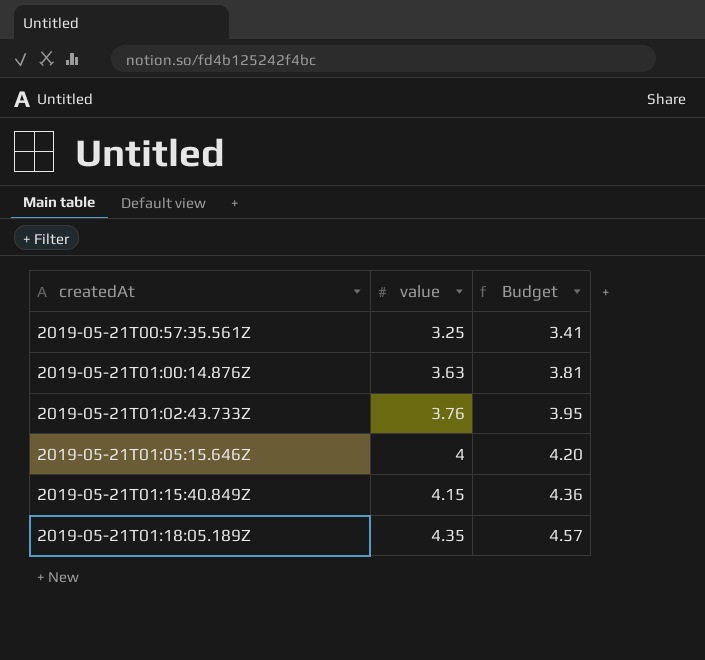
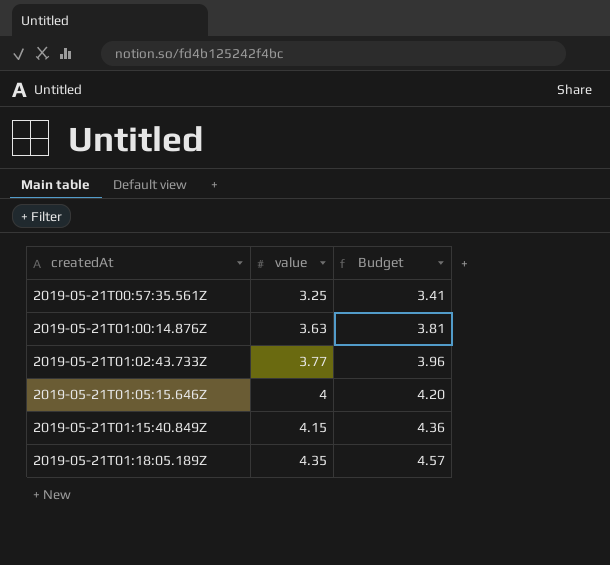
2019-05-21T01:02:43.733Z | value: 3.76 -> 3.77
2019-05-21T01:02:43.733Z | Budget: 3.95 -> 3.96

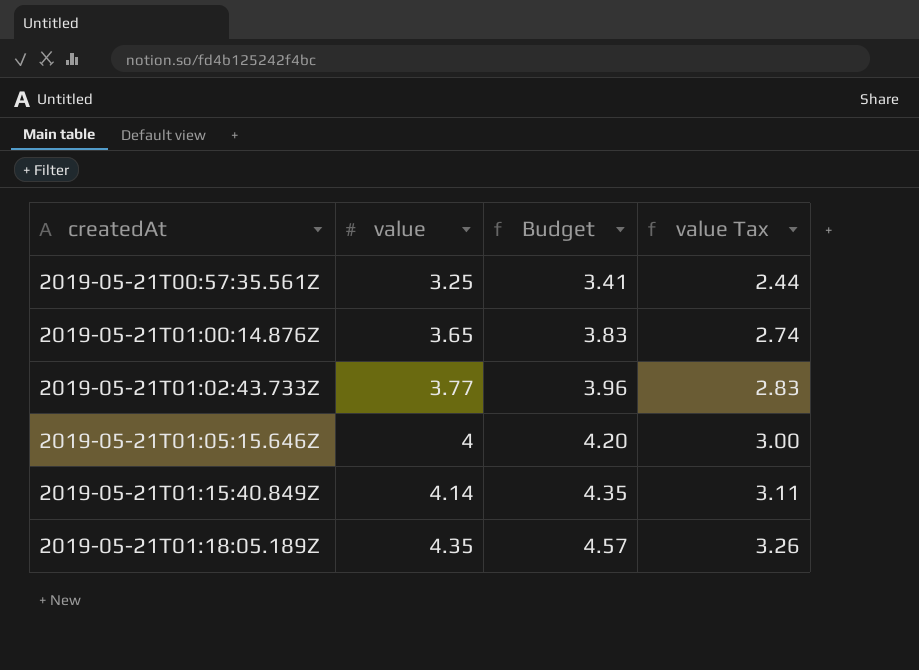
column value Tax | formula: none -> [value] * 0.75
2019-05-21T01:00:14.876Z | value: 3.63 -> 3.65
2019-05-21T01:00:14.876Z | Budget: 3.81 -> 3.83
2019-05-21T01:15:40.849Z | value: 4.15 -> 4.14
2019-05-21T01:15:40.849Z | Budget: 4.36 -> 4.35

